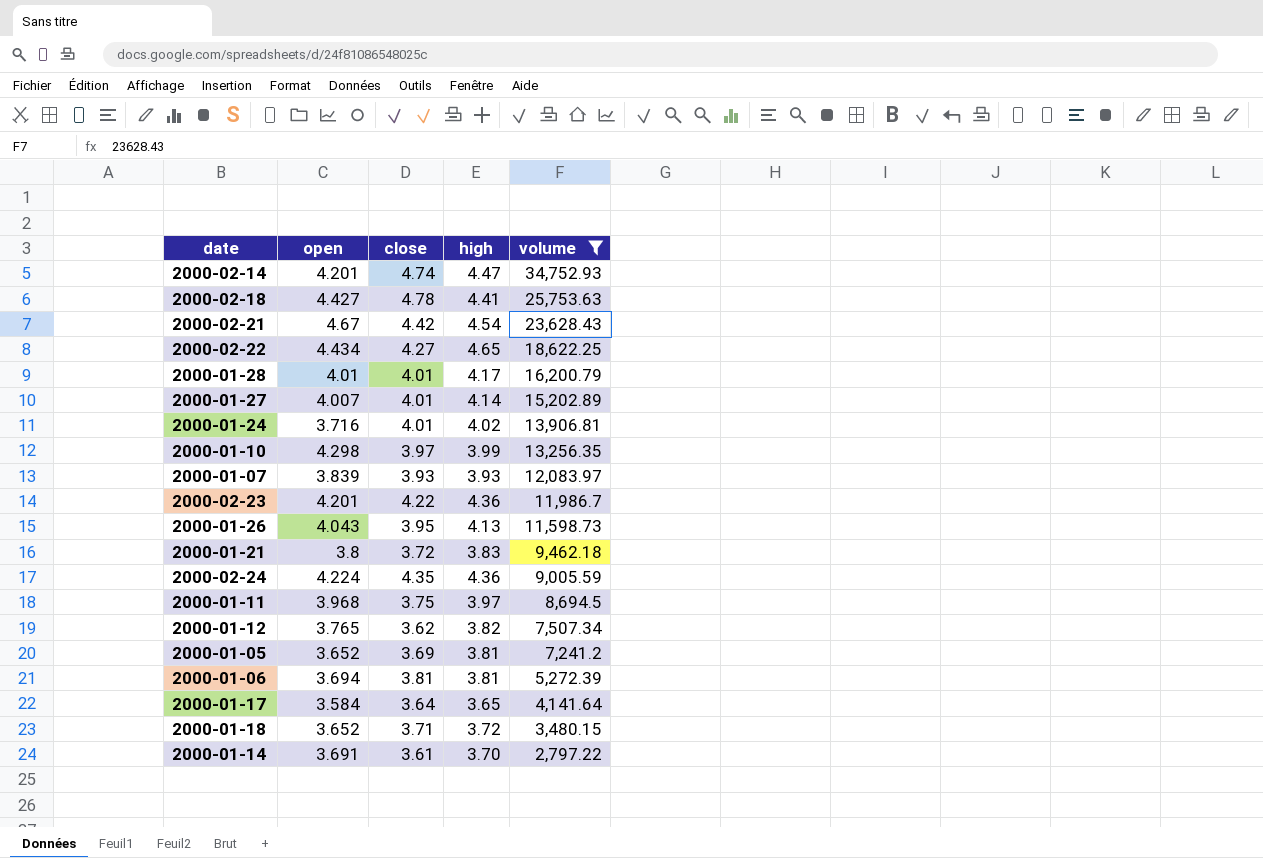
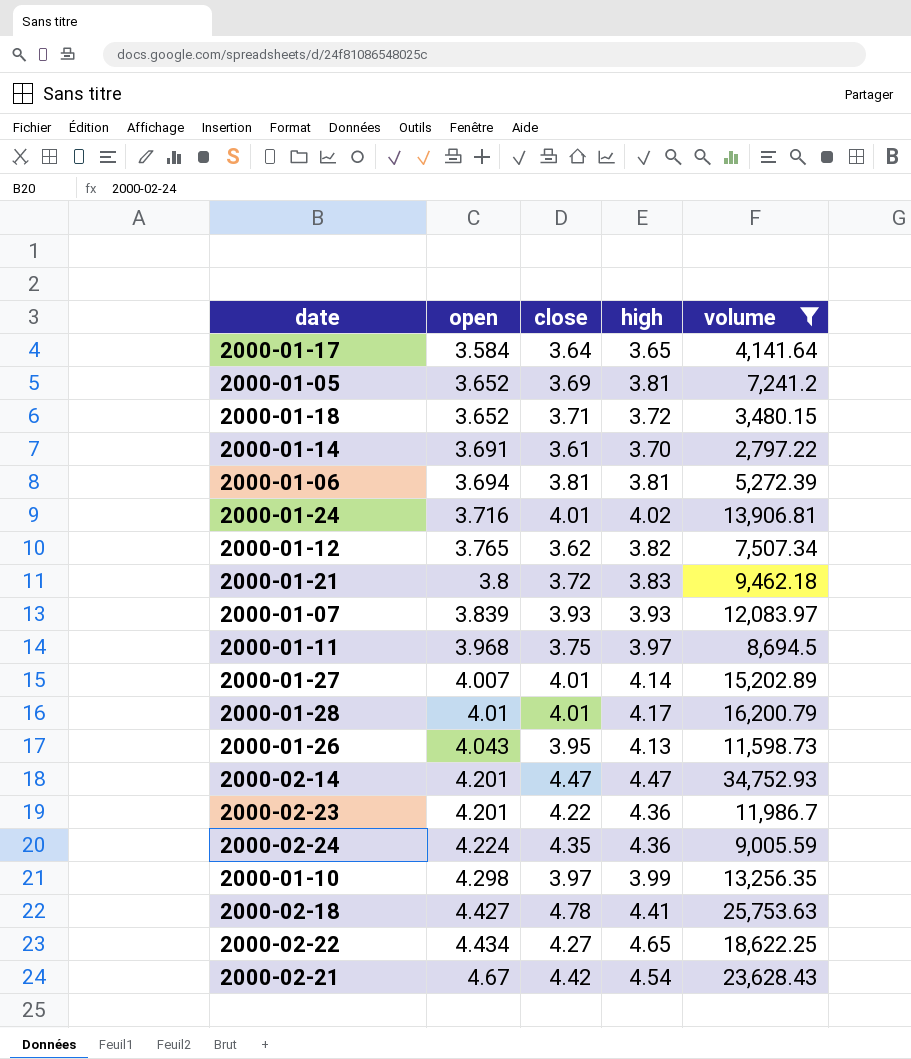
row order: volume descending -> open ascending
2000-02-14 | close: 4.74 -> 4.47

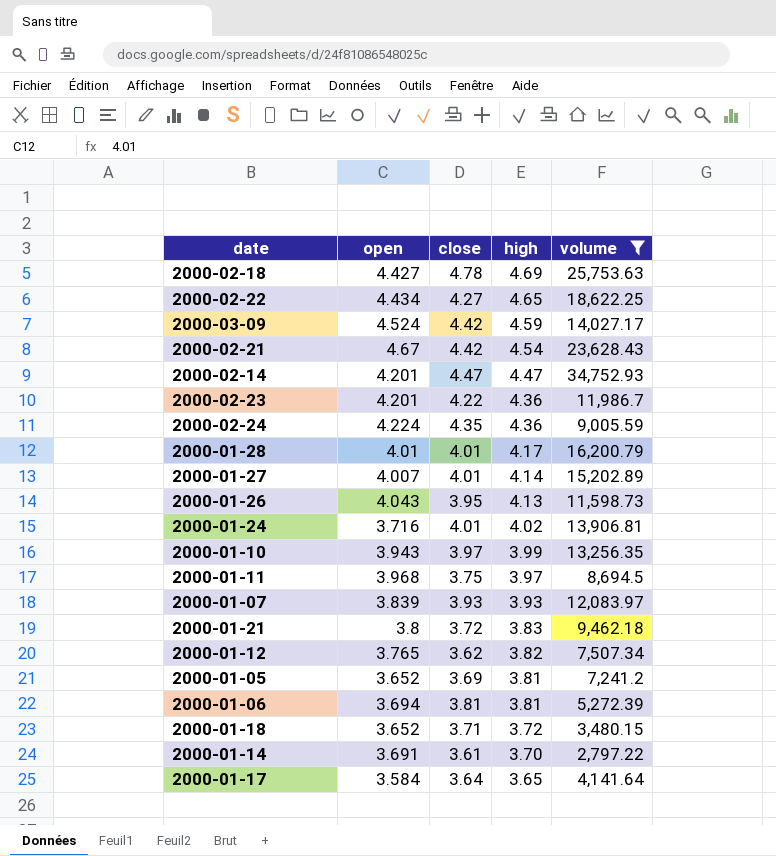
row order: open ascending -> high descending
2000-02-18 | high: 4.41 -> 4.69
row 2000-03-09: none -> 4.524 | 4.42 | 4.59 | 14,027.17
2000-01-10 | open: 4.298 -> 3.943

